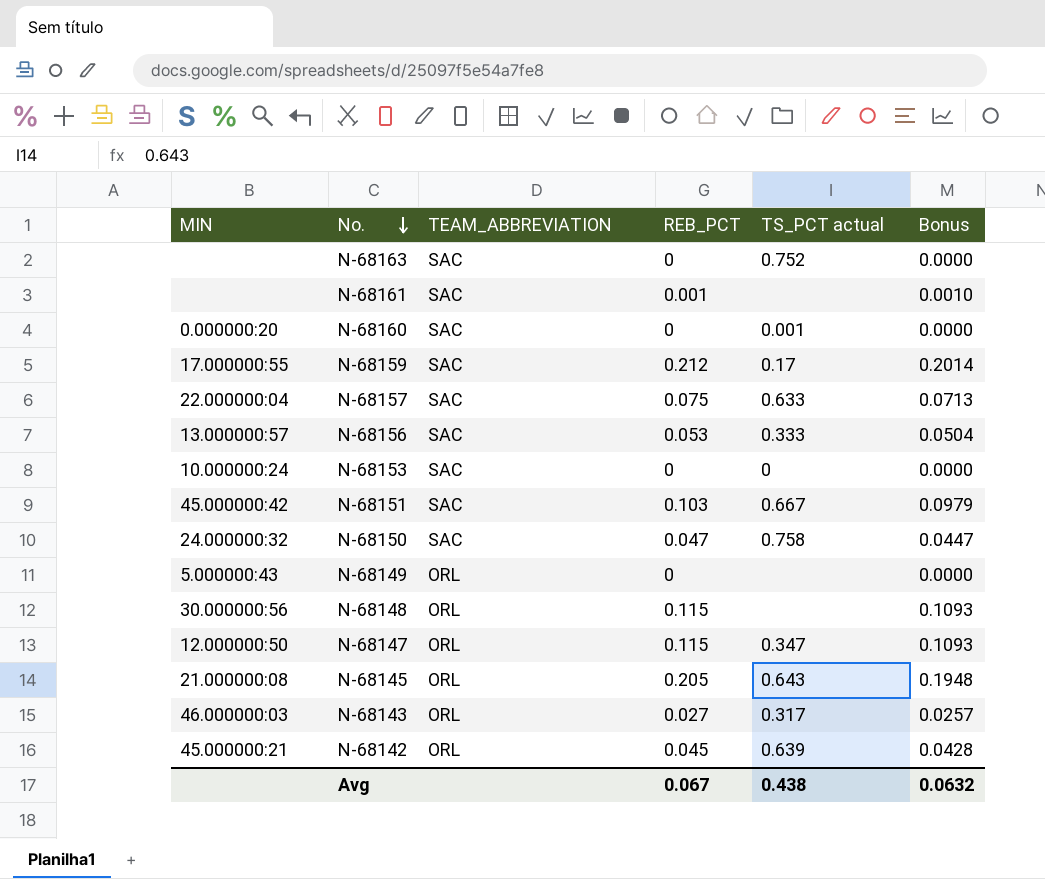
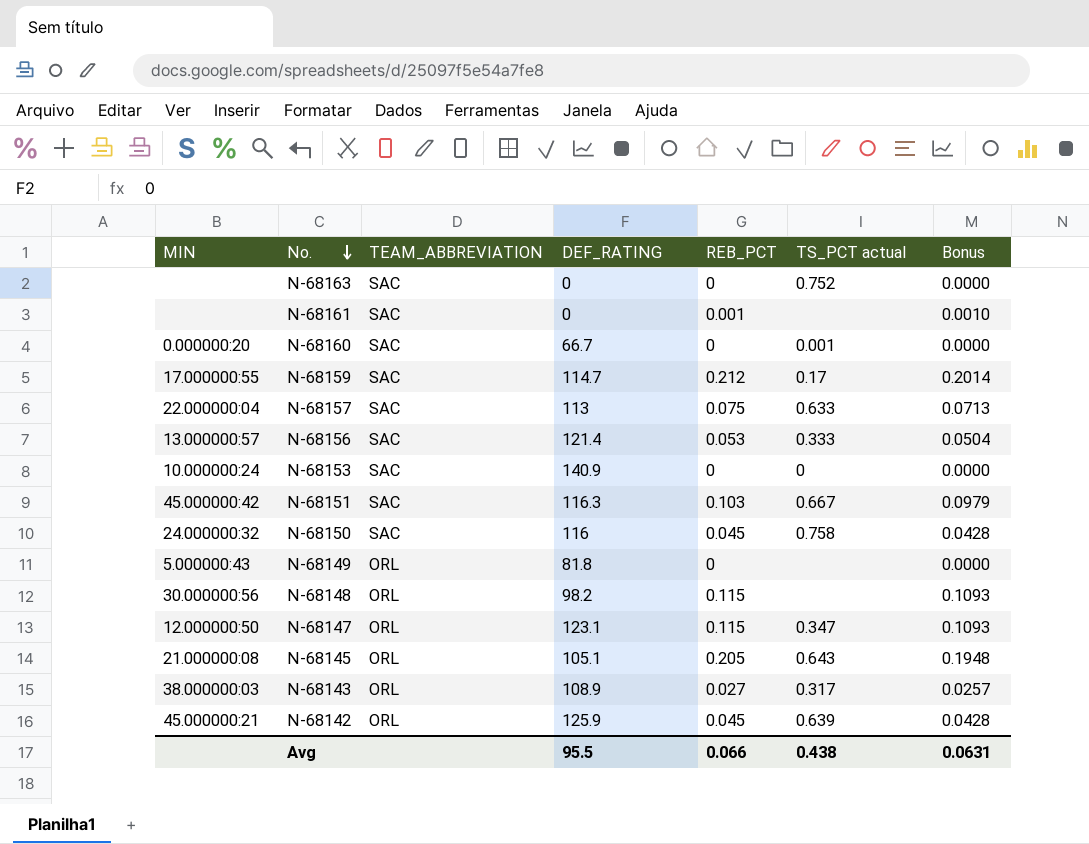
column DEF_RATING | position: none -> 4
N-68150 | REB_PCT: 0.047 -> 0.045
N-68150 | Bonus: 0.0447 -> 0.0428
N-68143 | MIN: 46.000000:03 -> 38.000000:03
Avg | REB_PCT: 0.067 -> 0.066
Avg | Bonus: 0.0632 -> 0.0631

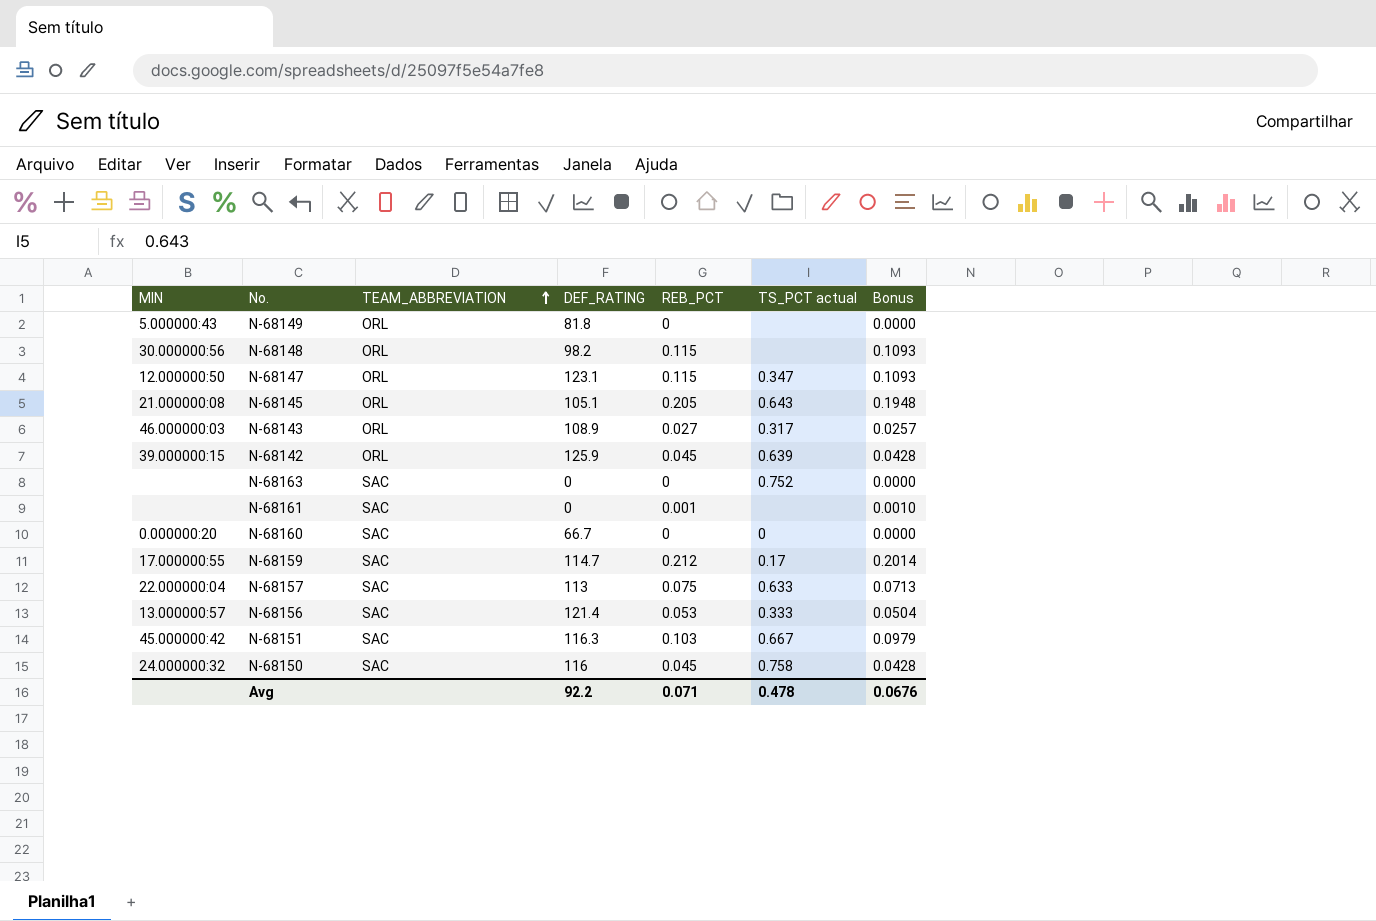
row order: No. descending -> TEAM_ABBREVIATION ascending
row N-68153: 10.000000:24 | SAC | 140.9 | 0 | 0 | 0.0000 -> none
N-68143 | MIN: 38.000000:03 -> 46.000000:03
N-68142 | MIN: 45.000000:21 -> 39.000000:15
N-68160 | TS_PCT actual: 0.001 -> 0
Avg | DEF_RATING: 95.5 -> 92.2
Avg | REB_PCT: 0.066 -> 0.071
Avg | TS_PCT actual: 0.438 -> 0.478
Avg | Bonus: 0.0631 -> 0.0676

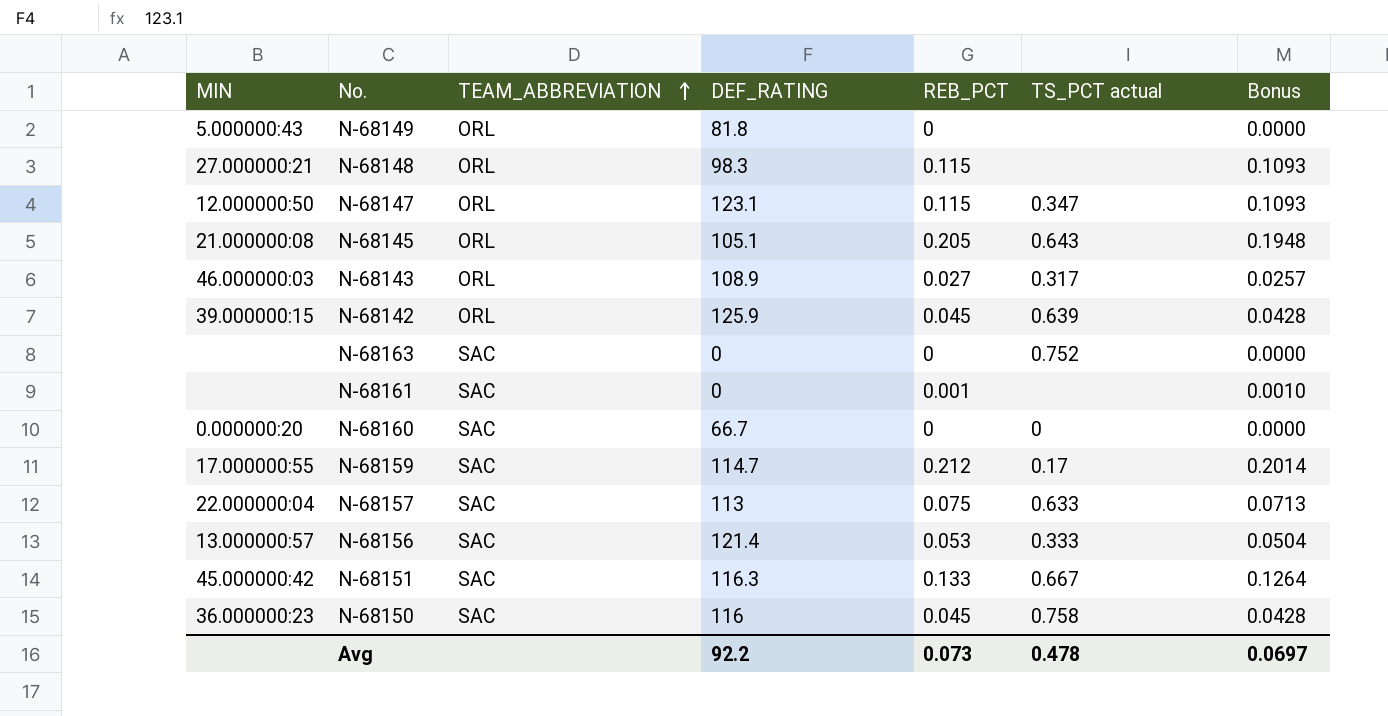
N-68148 | MIN: 30.000000:56 -> 27.000000:21
N-68148 | DEF_RATING: 98.2 -> 98.3
N-68151 | REB_PCT: 0.103 -> 0.133
N-68151 | Bonus: 0.0979 -> 0.1264
N-68150 | MIN: 24.000000:32 -> 36.000000:23
Avg | REB_PCT: 0.071 -> 0.073
Avg | Bonus: 0.0676 -> 0.0697

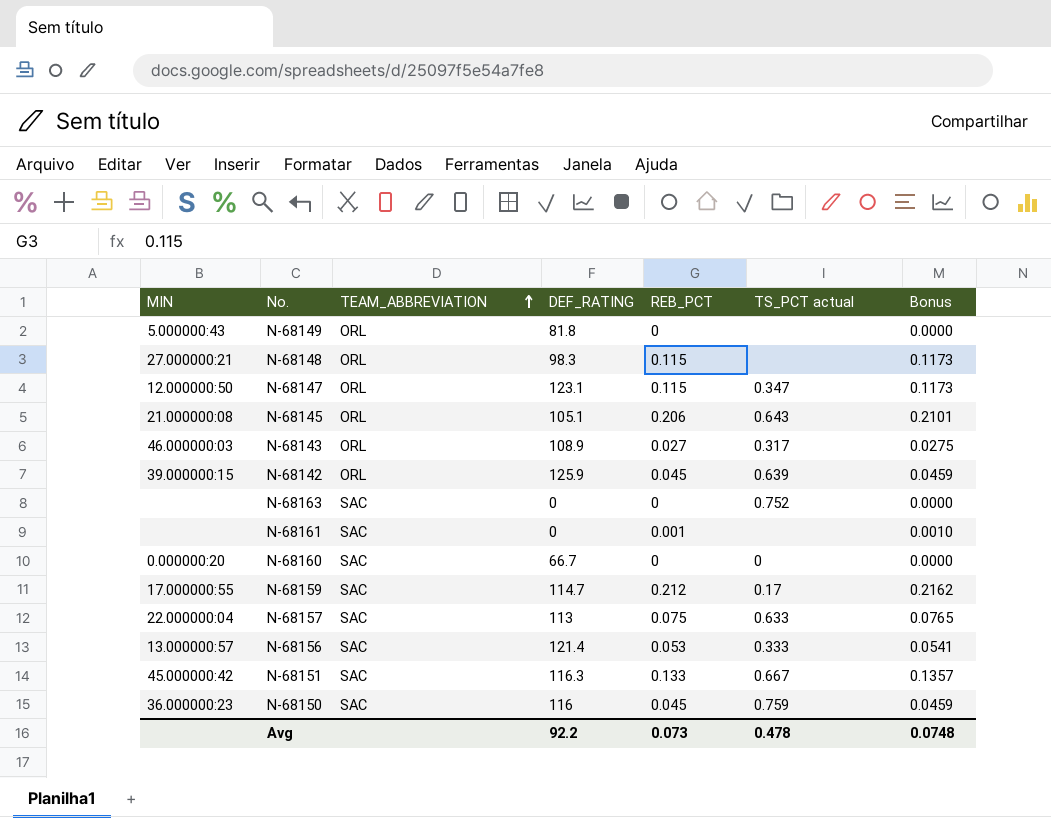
column Bonus | formula: [REB_PCT] * 0.95 -> [REB_PCT] * 1.02
N-68145 | REB_PCT: 0.205 -> 0.206
N-68150 | TS_PCT actual: 0.758 -> 0.759
Avg | Bonus: 0.0697 -> 0.0748

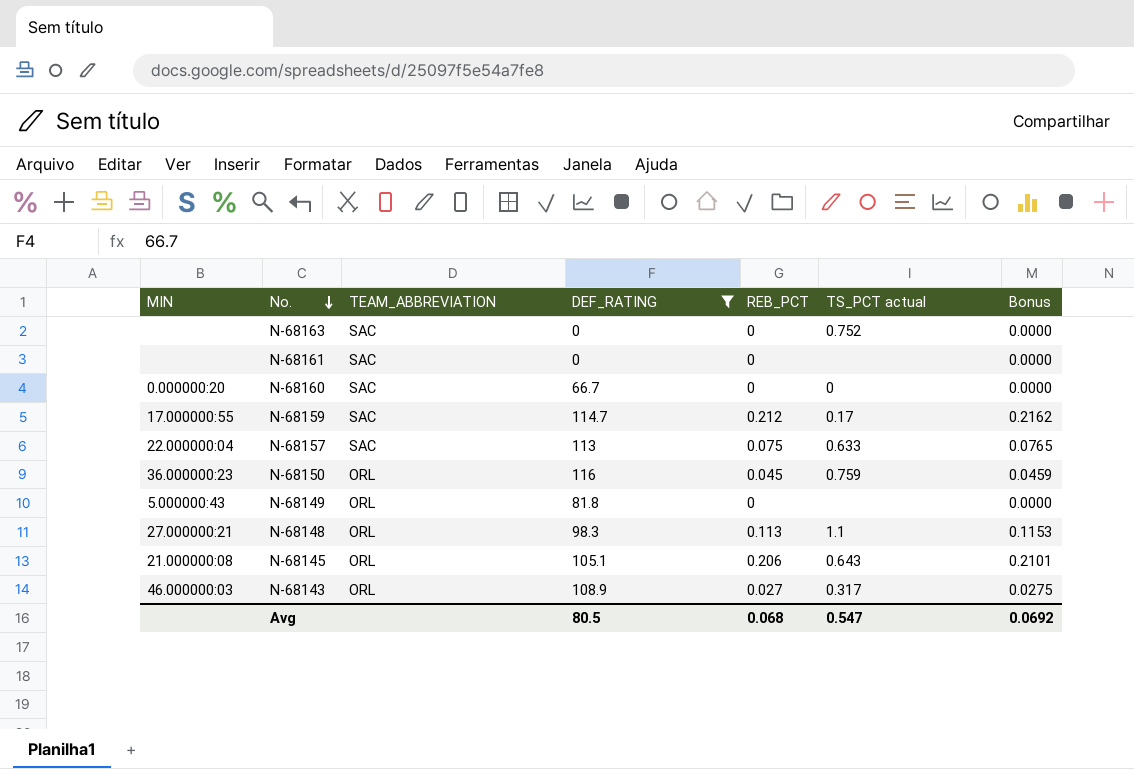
filter: none -> DEF_RATING <= 116
row order: TEAM_ABBREVIATION ascending -> No. descending
N-68161 | REB_PCT: 0.001 -> 0
N-68161 | Bonus: 0.0010 -> 0.0000
N-68150 | TEAM_ABBREVIATION: SAC -> ORL
N-68148 | REB_PCT: 0.115 -> 0.113
N-68148 | TS_PCT actual: none -> 1.1
N-68148 | Bonus: 0.1173 -> 0.1153
Avg | DEF_RATING: 92.2 -> 80.5
Avg | REB_PCT: 0.073 -> 0.068
Avg | TS_PCT actual: 0.478 -> 0.547
Avg | Bonus: 0.0748 -> 0.0692

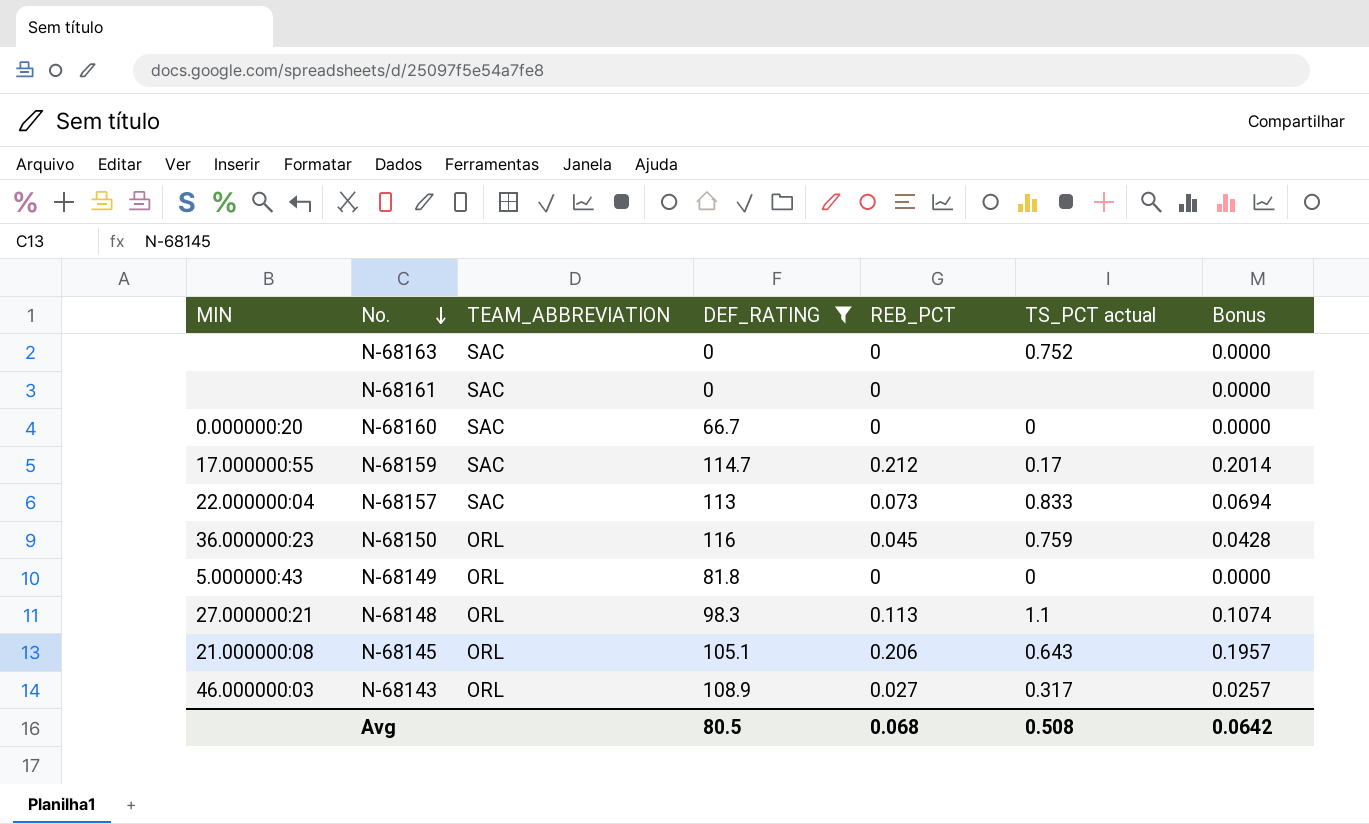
column Bonus | formula: [REB_PCT] * 1.02 -> [REB_PCT] * 0.95
N-68157 | REB_PCT: 0.075 -> 0.073
N-68157 | TS_PCT actual: 0.633 -> 0.833
N-68149 | TS_PCT actual: none -> 0
Avg | TS_PCT actual: 0.547 -> 0.508
Avg | Bonus: 0.0692 -> 0.0642

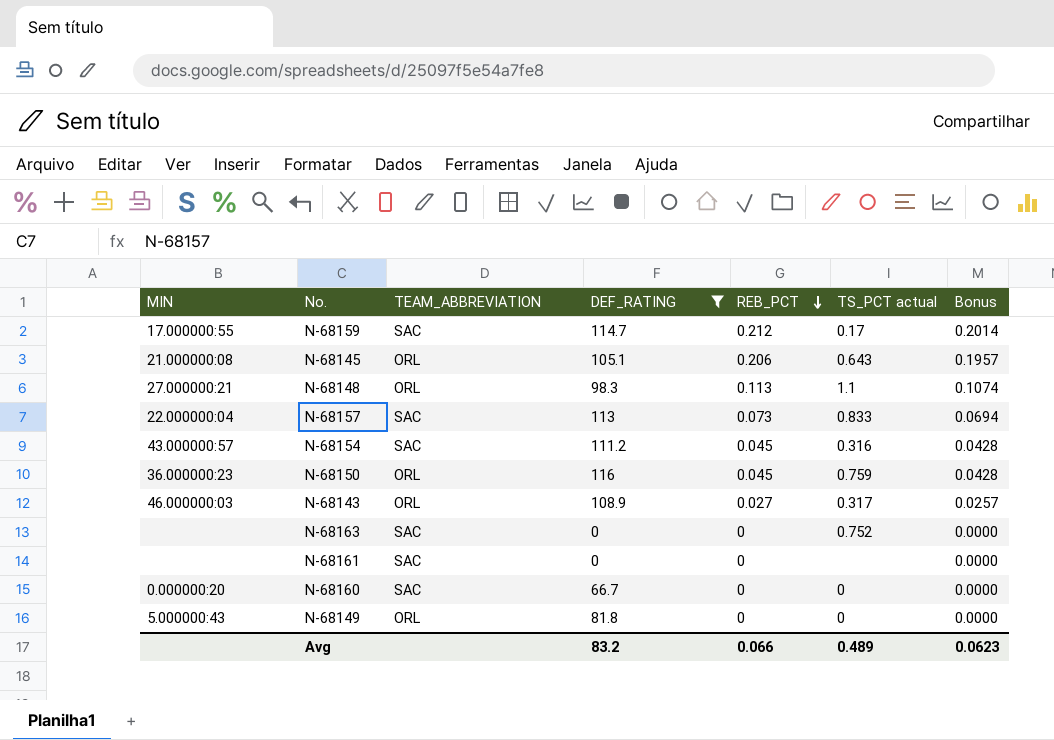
row order: No. descending -> REB_PCT descending
row N-68154: none -> 43.000000:57 | SAC | 111.2 | 0.045 | 0.316 | 0.0428
Avg | DEF_RATING: 80.5 -> 83.2
Avg | REB_PCT: 0.068 -> 0.066
Avg | TS_PCT actual: 0.508 -> 0.489
Avg | Bonus: 0.0642 -> 0.0623

